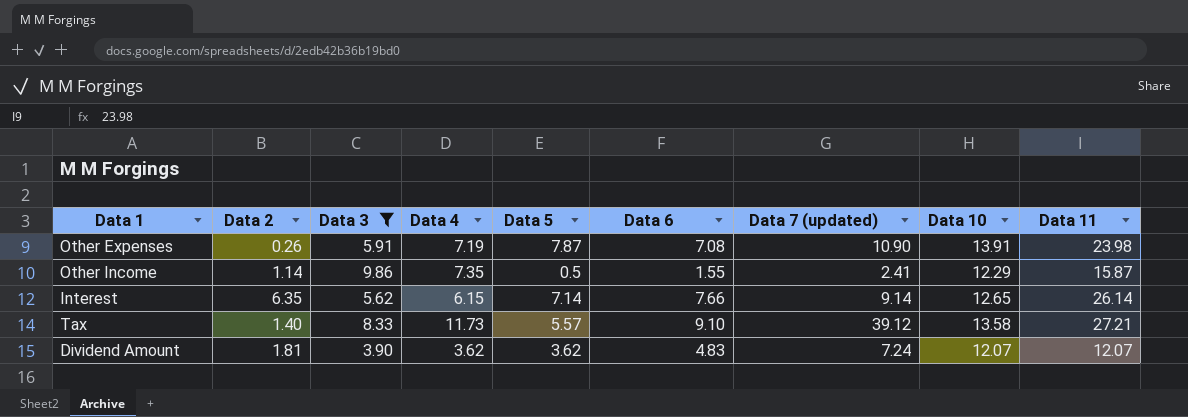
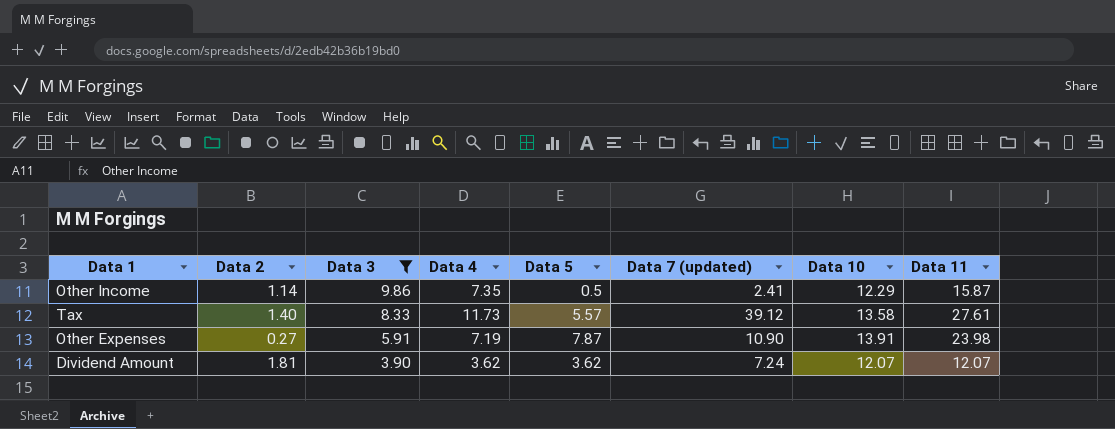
row order: none -> Data 3 descending
column Data 6 | position: 6 -> none
row Interest: 6.35 | 5.62 | 6.15 | 7.14 | 7.66 | 9.14 | 12.65 | 26.14 -> none
Tax | Data 11: 27.21 -> 27.61
Other Expenses | Data 2: 0.26 -> 0.27

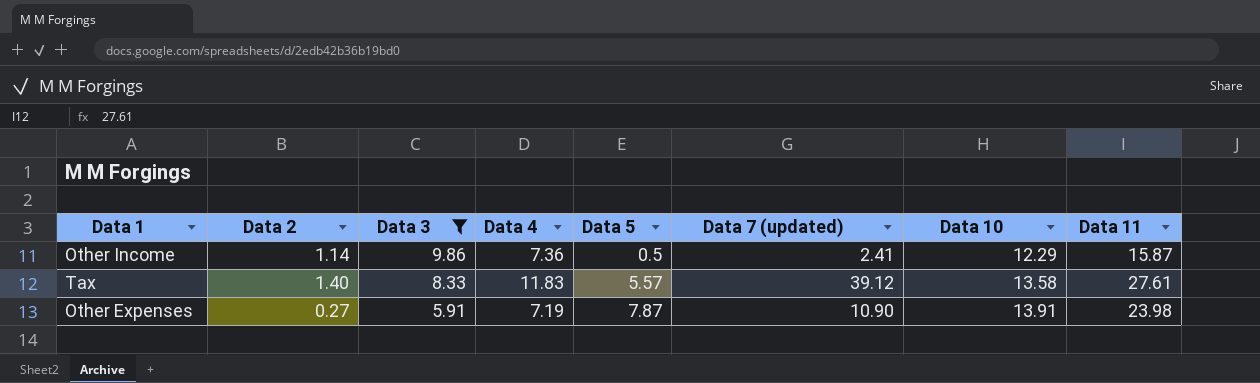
row Dividend Amount: 1.81 | 3.90 | 3.62 | 3.62 | 7.24 | 12.07 | 12.07 -> none
Other Income | Data 4: 7.35 -> 7.36
Tax | Data 4: 11.73 -> 11.83

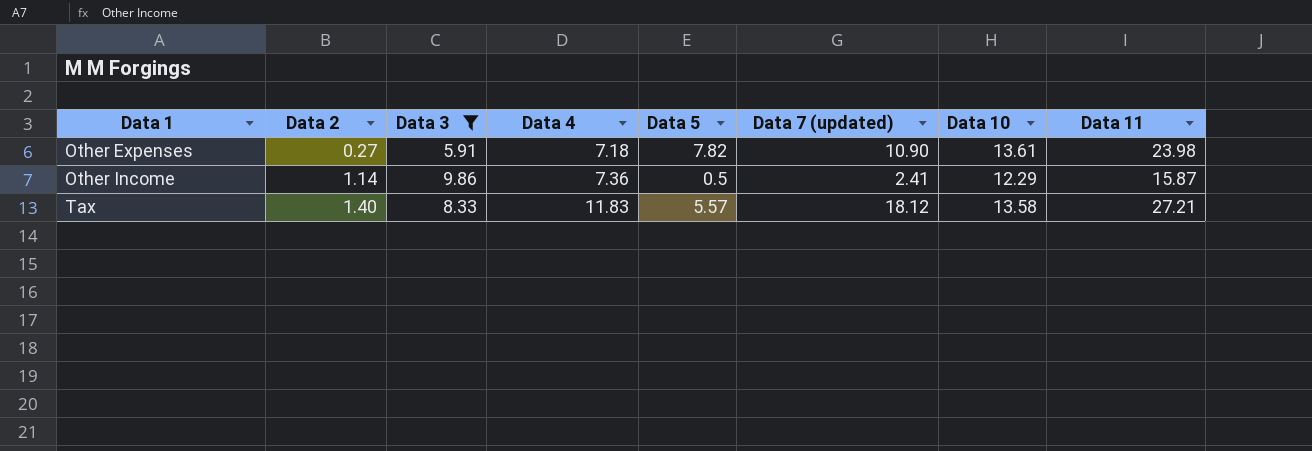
row order: Data 3 descending -> Data 1 ascending
Other Expenses | Data 4: 7.19 -> 7.18
Other Expenses | Data 5: 7.87 -> 7.82
Other Expenses | Data 10: 13.91 -> 13.61
Tax | Data 7 (updated): 39.12 -> 18.12
Tax | Data 11: 27.61 -> 27.21

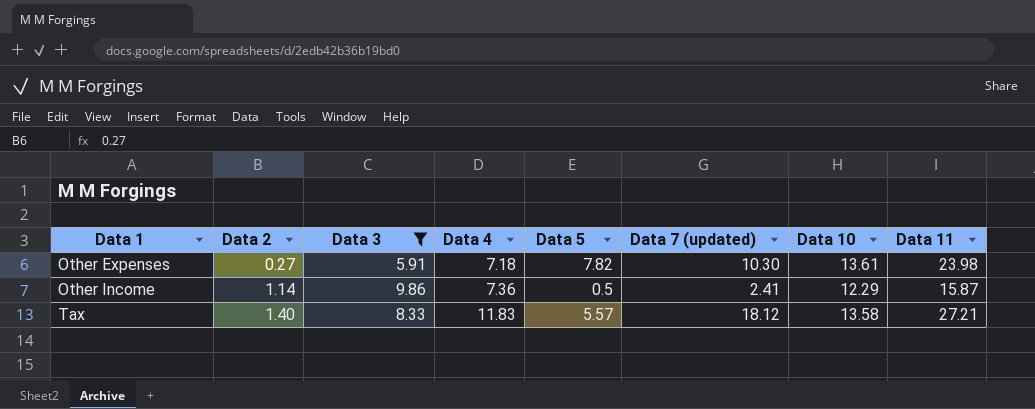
Other Expenses | Data 7 (updated): 10.90 -> 10.30

